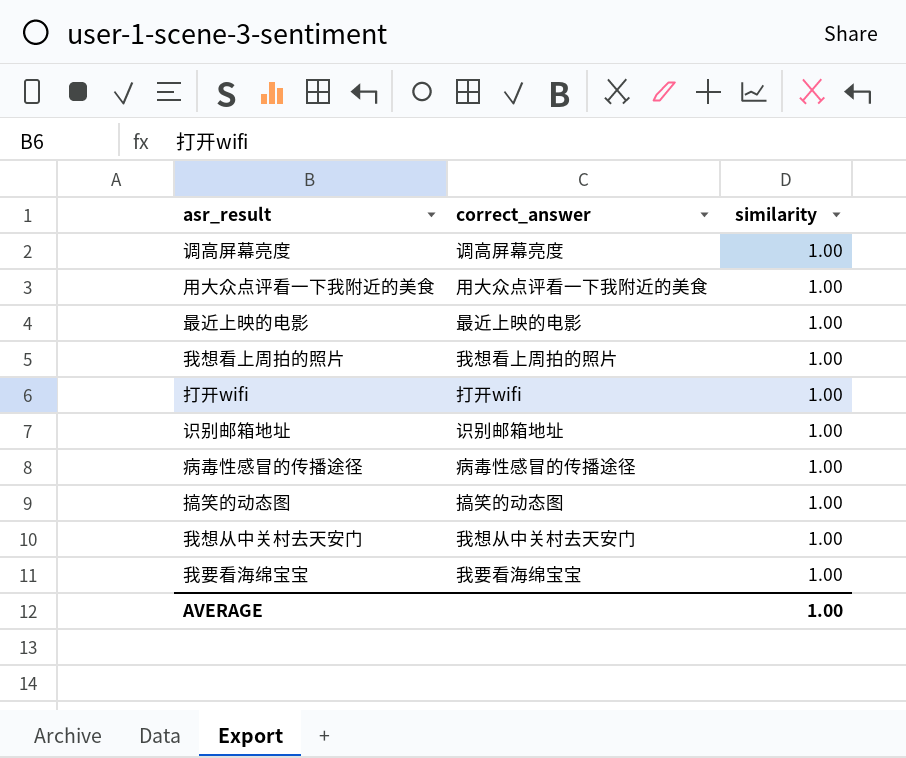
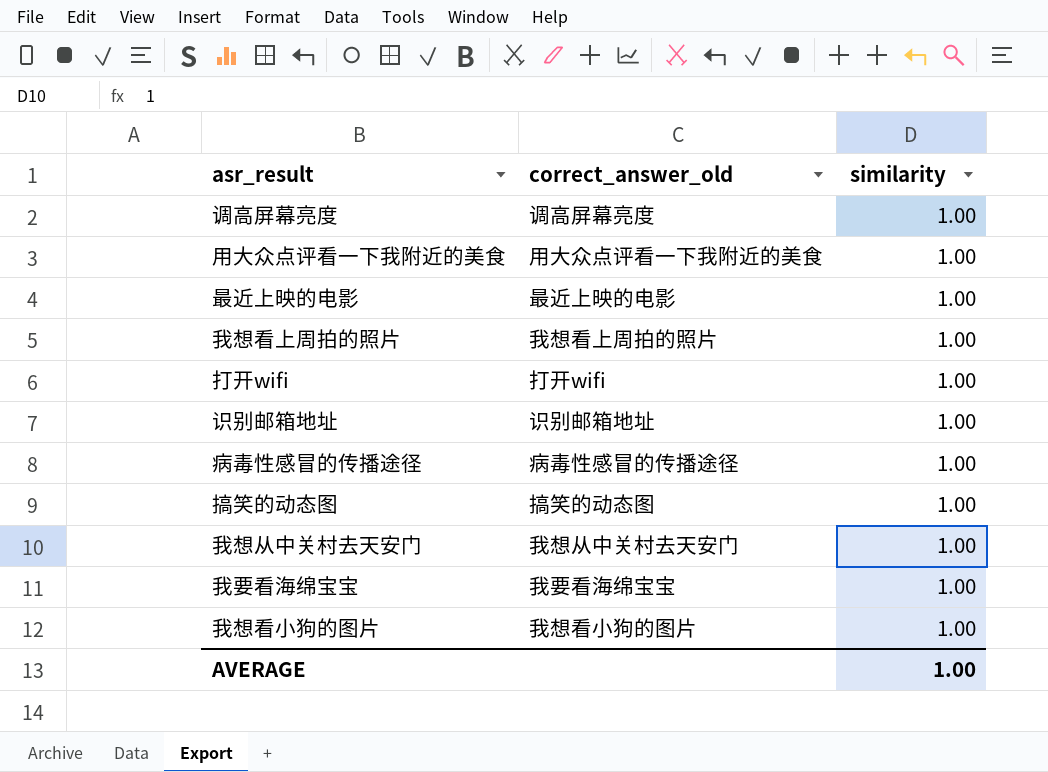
column name: correct_answer -> correct_answer_old
row 我想看小狗的图片: none -> 我想看小狗的图片 | 1.00

